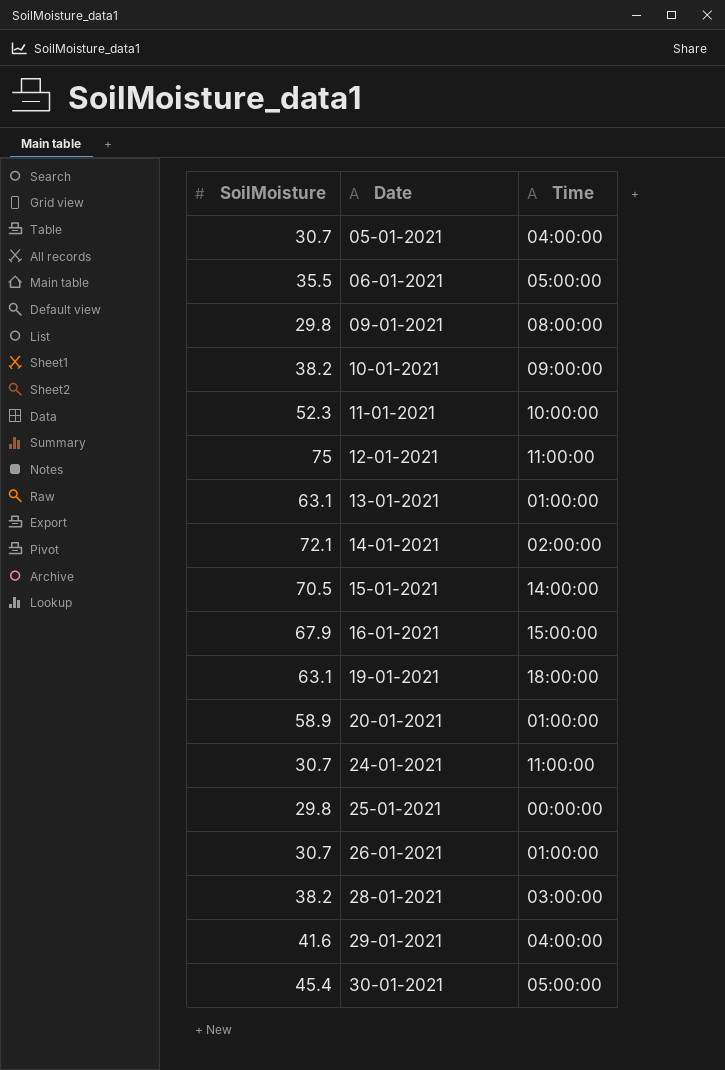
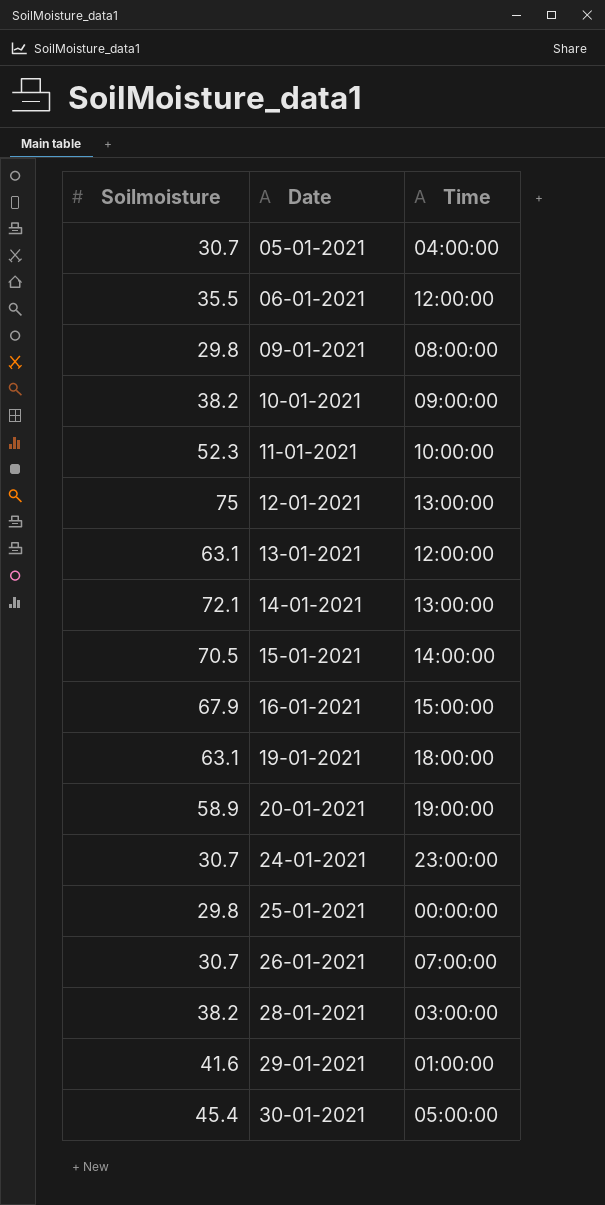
column name: SoilMoisture -> Soilmoisture
06-01-2021 | Time: 05:00:00 -> 12:00:00
12-01-2021 | Time: 11:00:00 -> 13:00:00
13-01-2021 | Time: 01:00:00 -> 12:00:00
14-01-2021 | Time: 02:00:00 -> 13:00:00
20-01-2021 | Time: 01:00:00 -> 19:00:00
24-01-2021 | Time: 11:00:00 -> 23:00:00
26-01-2021 | Time: 01:00:00 -> 07:00:00
29-01-2021 | Time: 04:00:00 -> 01:00:00

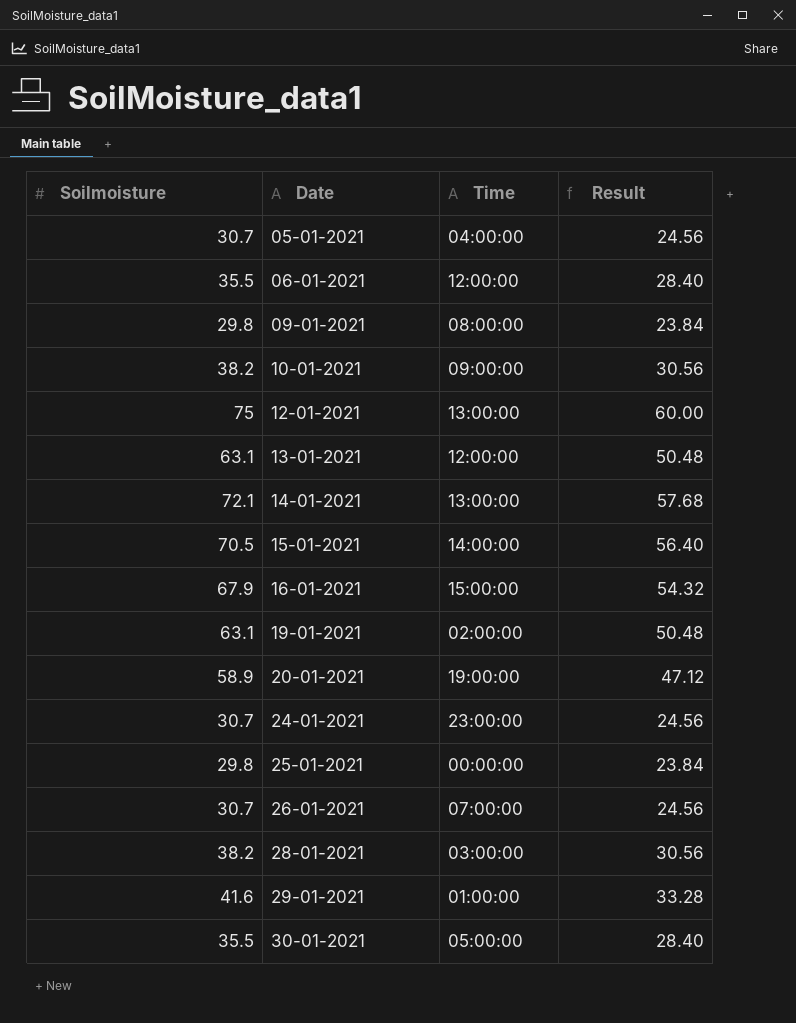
column Result | formula: none -> [Soilmoisture] * 0.8
row 11-01-2021: 52.3 | 10:00:00 -> none
19-01-2021 | Time: 18:00:00 -> 02:00:00
30-01-2021 | Soilmoisture: 45.4 -> 35.5

